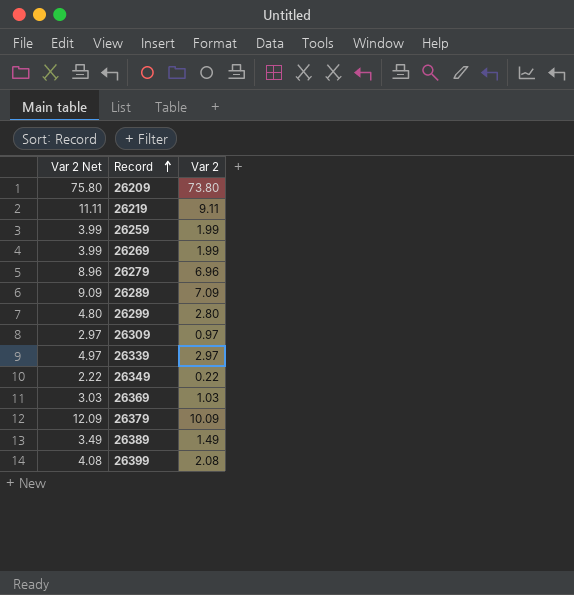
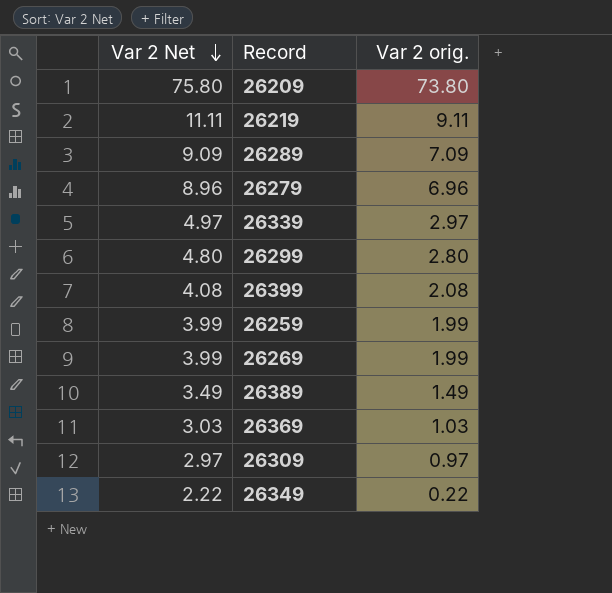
row order: Record ascending -> Var 2 Net descending
column name: Var 2 -> Var 2 orig.
row 26379: 12.09 | 10.09 -> none

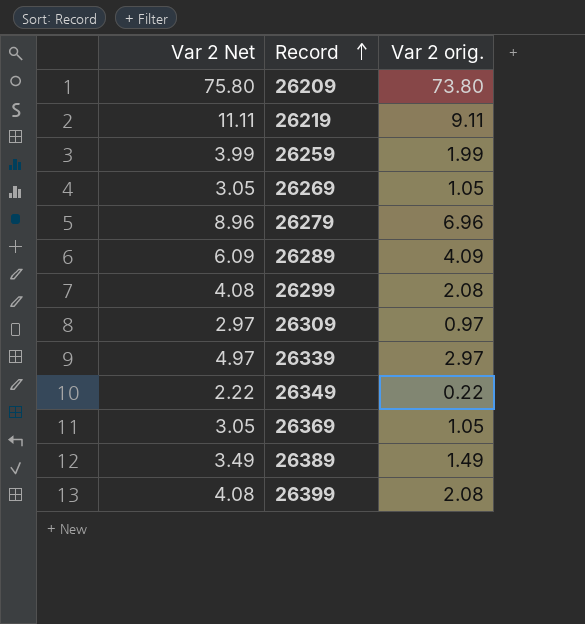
row order: Var 2 Net descending -> Record ascending
26269 | Var 2 Net: 3.99 -> 3.05
26269 | Var 2 orig.: 1.99 -> 1.05
26289 | Var 2 Net: 9.09 -> 6.09
26289 | Var 2 orig.: 7.09 -> 4.09
26299 | Var 2 Net: 4.80 -> 4.08
26299 | Var 2 orig.: 2.80 -> 2.08
26369 | Var 2 Net: 3.03 -> 3.05
26369 | Var 2 orig.: 1.03 -> 1.05

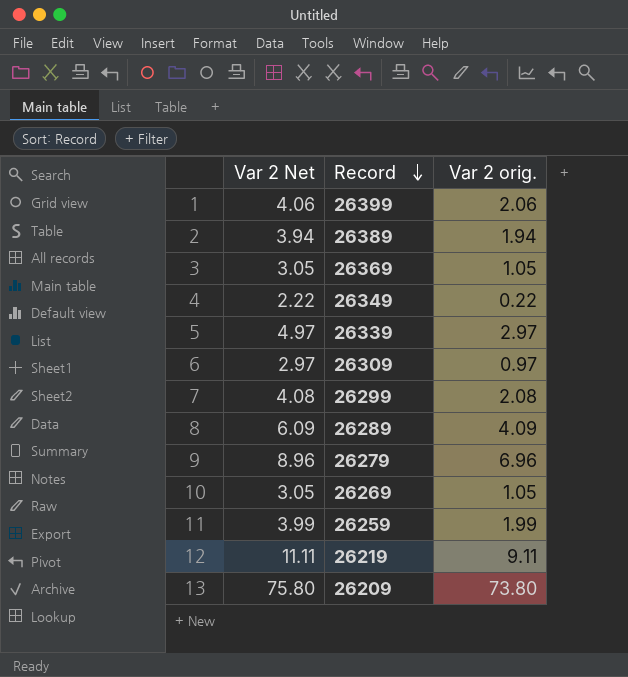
row order: Record ascending -> Record descending
26399 | Var 2 Net: 4.08 -> 4.06
26399 | Var 2 orig.: 2.08 -> 2.06
26389 | Var 2 Net: 3.49 -> 3.94
26389 | Var 2 orig.: 1.49 -> 1.94

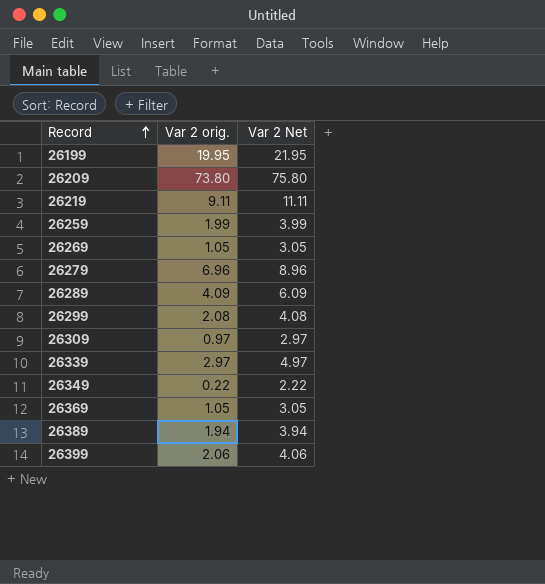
row order: Record descending -> Record ascending
column Var 2 Net | position: 1 -> 3
row 26199: none -> 19.95 | 21.95

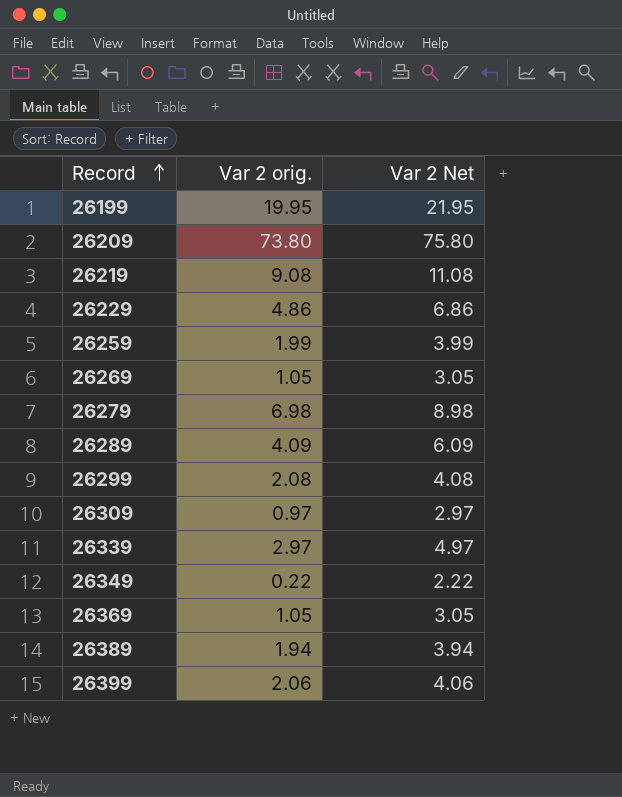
26219 | Var 2 orig.: 9.11 -> 9.08
26219 | Var 2 Net: 11.11 -> 11.08
row 26229: none -> 4.86 | 6.86
26279 | Var 2 orig.: 6.96 -> 6.98
26279 | Var 2 Net: 8.96 -> 8.98

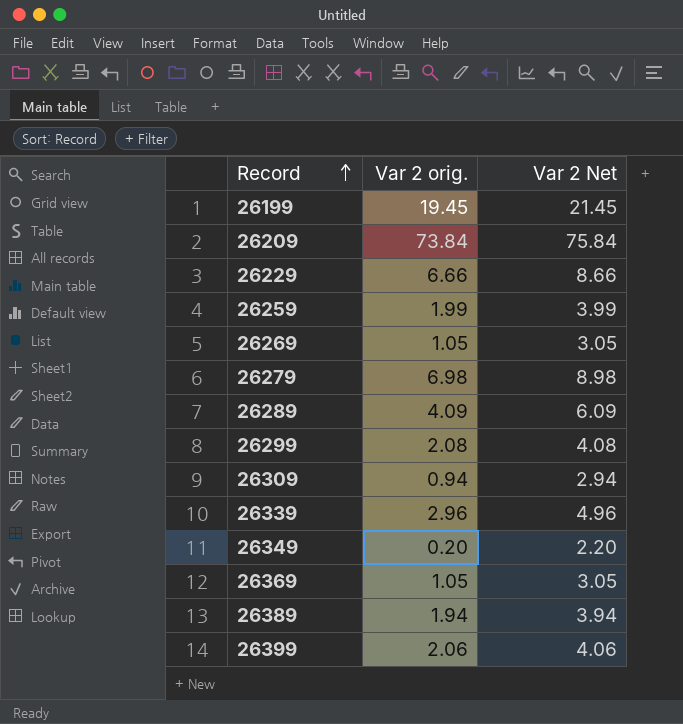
row 26219: 9.08 | 11.08 -> none
26199 | Var 2 orig.: 19.95 -> 19.45
26199 | Var 2 Net: 21.95 -> 21.45
26209 | Var 2 orig.: 73.80 -> 73.84
26209 | Var 2 Net: 75.80 -> 75.84
26229 | Var 2 orig.: 4.86 -> 6.66
26229 | Var 2 Net: 6.86 -> 8.66
26309 | Var 2 orig.: 0.97 -> 0.94
26309 | Var 2 Net: 2.97 -> 2.94
26339 | Var 2 orig.: 2.97 -> 2.96
26339 | Var 2 Net: 4.97 -> 4.96
26349 | Var 2 orig.: 0.22 -> 0.20
26349 | Var 2 Net: 2.22 -> 2.20

